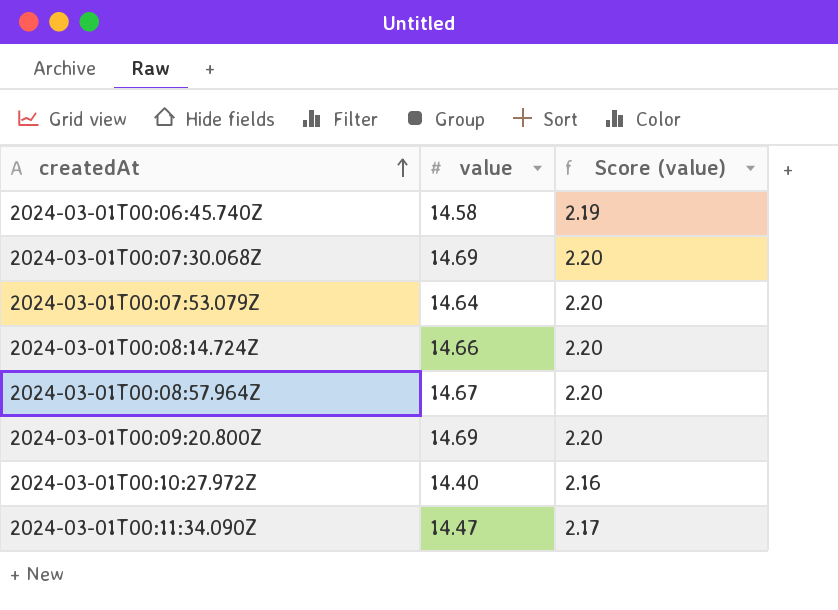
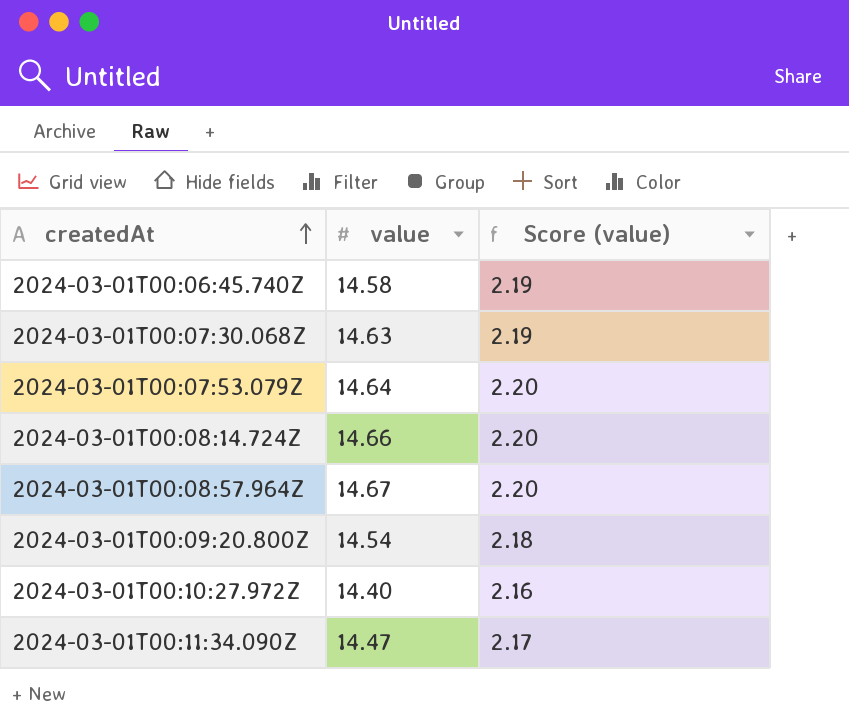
2024-03-01T00:07:30.068Z | value: 14.69 -> 14.63
2024-03-01T00:07:30.068Z | Score (value): 2.20 -> 2.19
2024-03-01T00:09:20.800Z | value: 14.69 -> 14.54
2024-03-01T00:09:20.800Z | Score (value): 2.20 -> 2.18

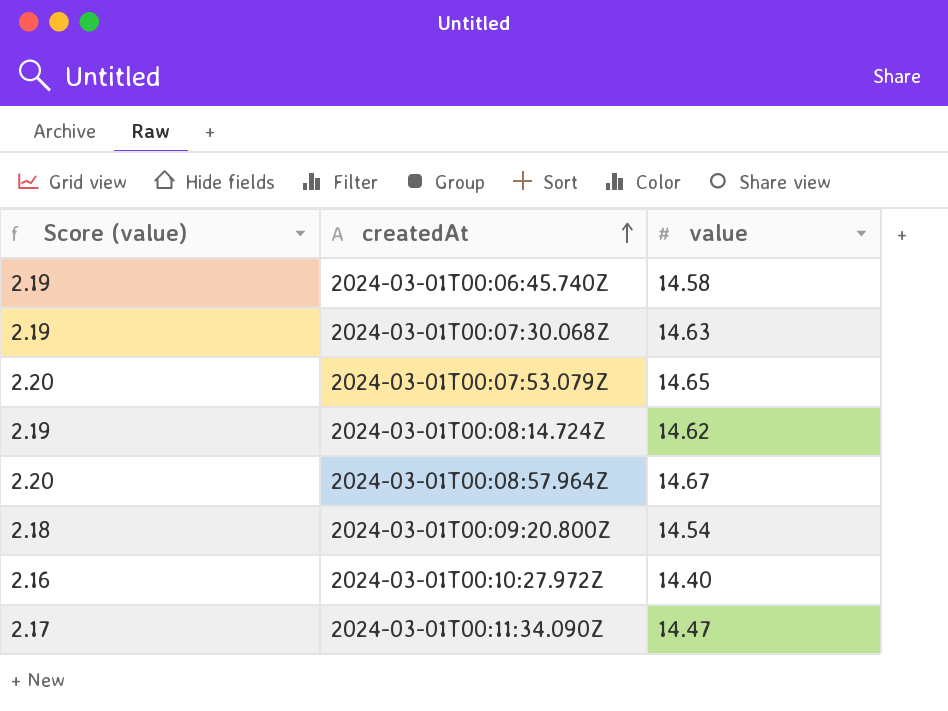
column Score (value) | position: 3 -> 1
2024-03-01T00:07:53.079Z | value: 14.64 -> 14.65
2024-03-01T00:08:14.724Z | Score (value): 2.20 -> 2.19
2024-03-01T00:08:14.724Z | value: 14.66 -> 14.62

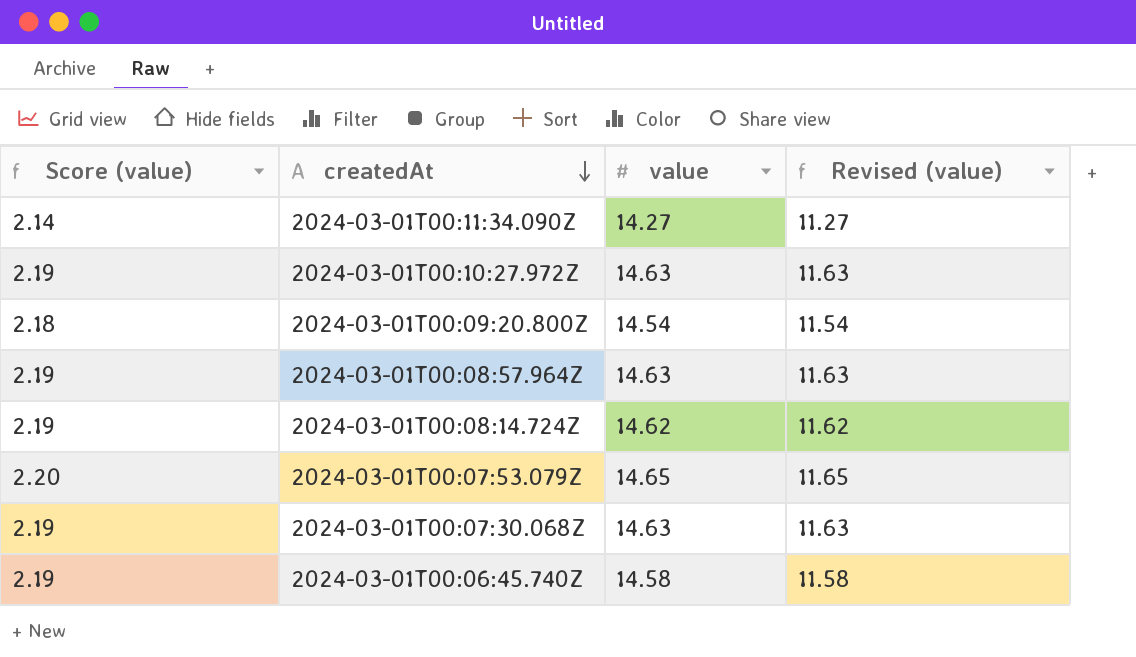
row order: createdAt ascending -> createdAt descending
column Revised (value) | formula: none -> [value] - 3
2024-03-01T00:11:34.090Z | Score (value): 2.17 -> 2.14
2024-03-01T00:11:34.090Z | value: 14.47 -> 14.27
2024-03-01T00:10:27.972Z | Score (value): 2.16 -> 2.19
2024-03-01T00:10:27.972Z | value: 14.40 -> 14.63
2024-03-01T00:08:57.964Z | Score (value): 2.20 -> 2.19
2024-03-01T00:08:57.964Z | value: 14.67 -> 14.63

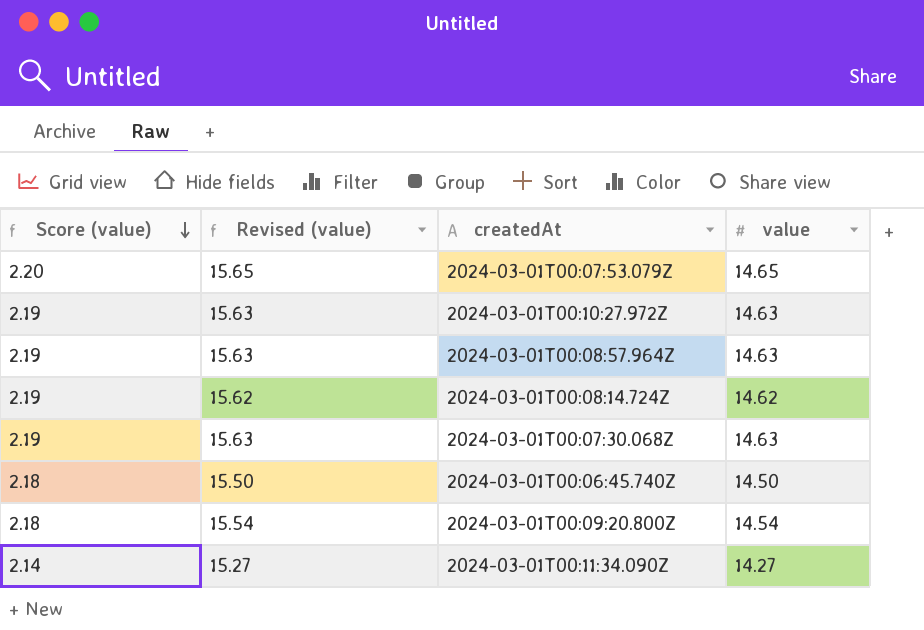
row order: createdAt descending -> Score (value) descending
column Revised (value) | formula: [value] - 3 -> [value] + 1
column Revised (value) | position: 4 -> 2
2024-03-01T00:06:45.740Z | Score (value): 2.19 -> 2.18
2024-03-01T00:06:45.740Z | value: 14.58 -> 14.50

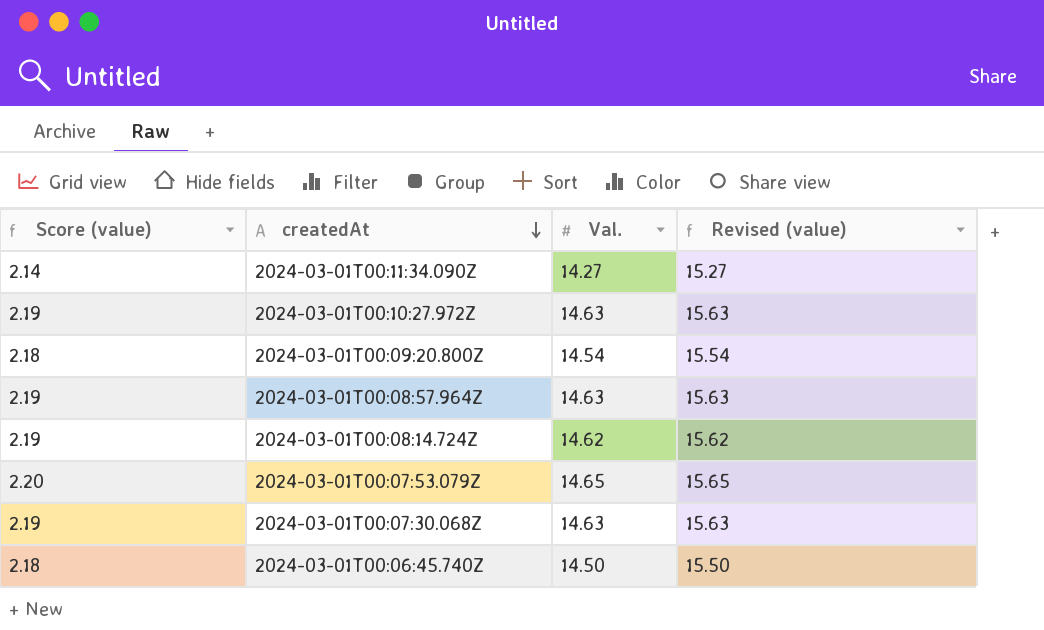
row order: Score (value) descending -> createdAt descending
column name: value -> Val.
column Revised (value) | position: 2 -> 4

